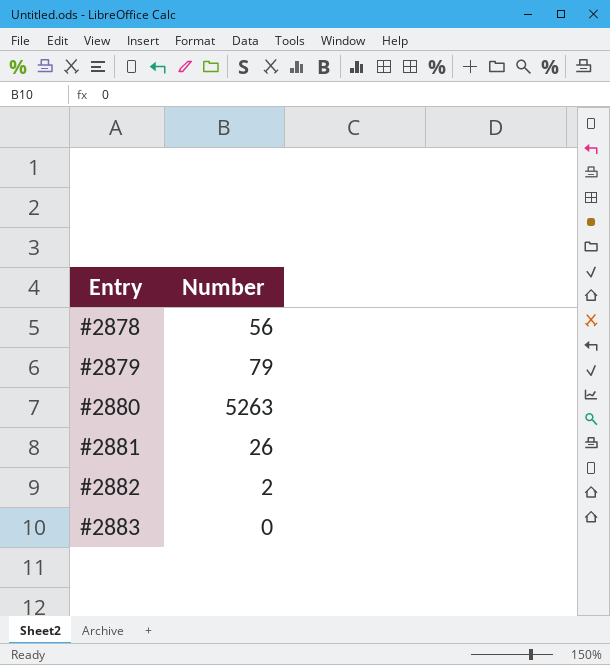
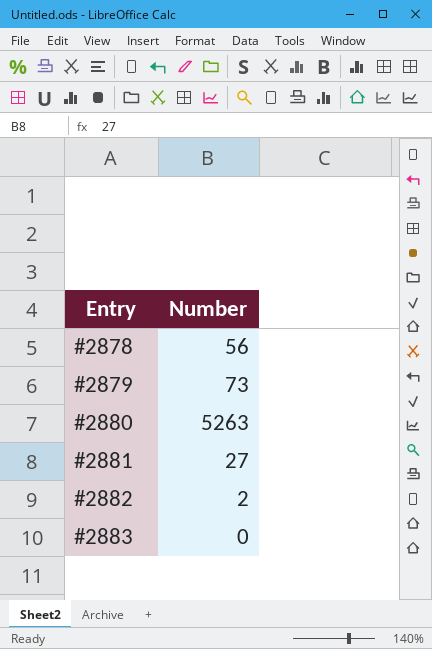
#2879 | Number: 79 -> 73
#2881 | Number: 26 -> 27

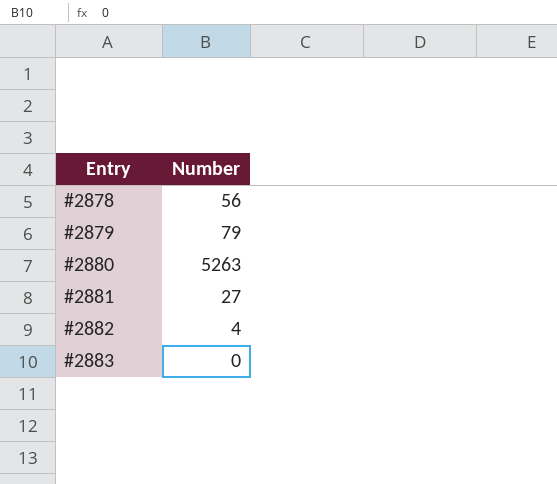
#2879 | Number: 73 -> 79
#2882 | Number: 2 -> 4

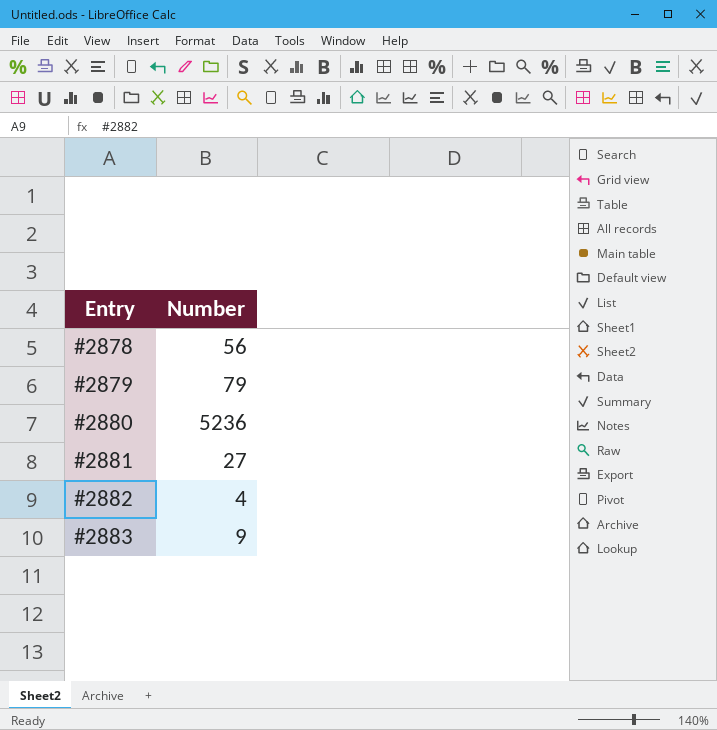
#2880 | Number: 5263 -> 5236
#2883 | Number: 0 -> 9

